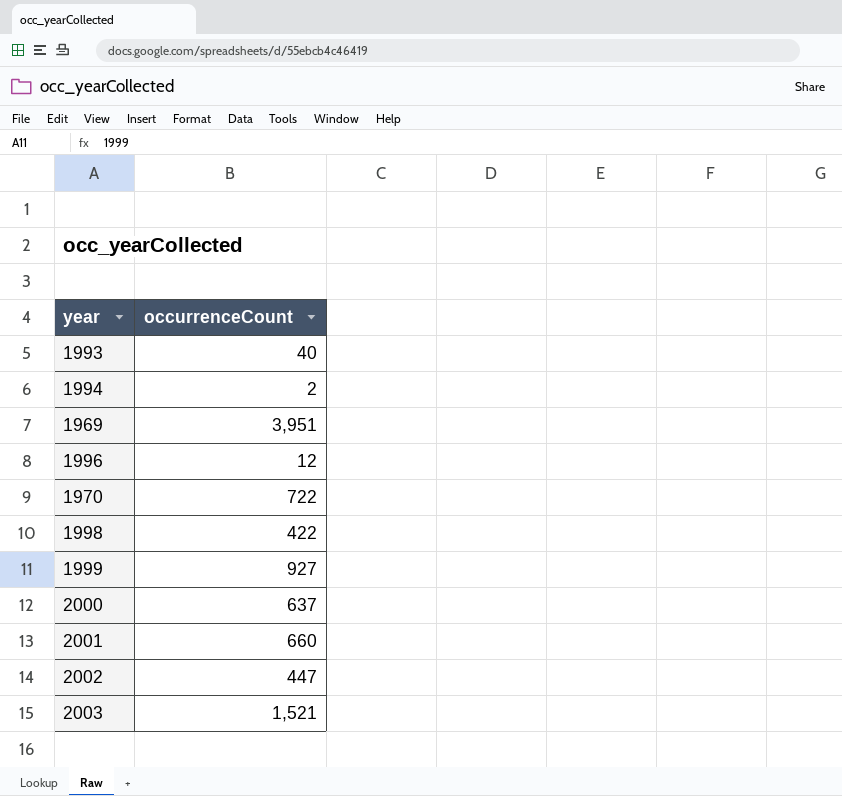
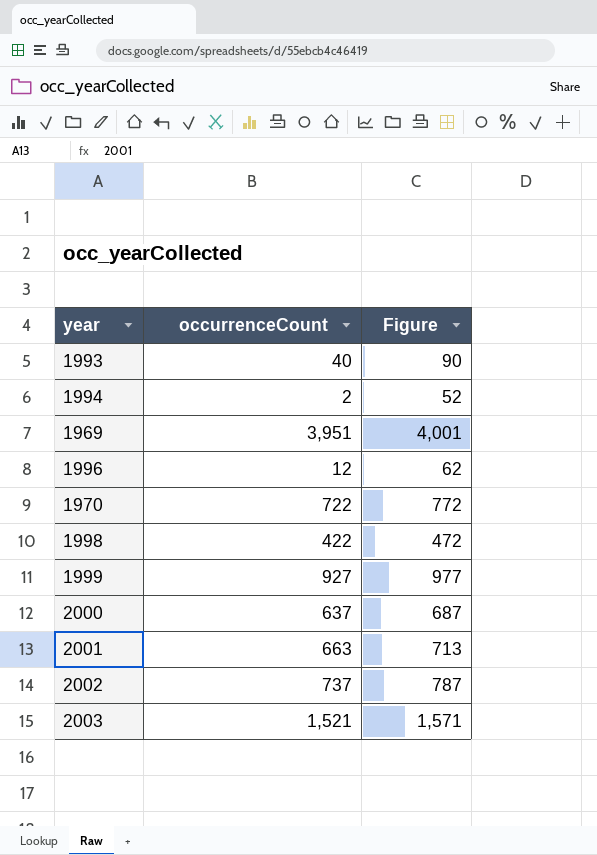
column Figure | formula: none -> [occurrenceCount] + 50
2001 | occurrenceCount: 660 -> 663
2002 | occurrenceCount: 447 -> 737

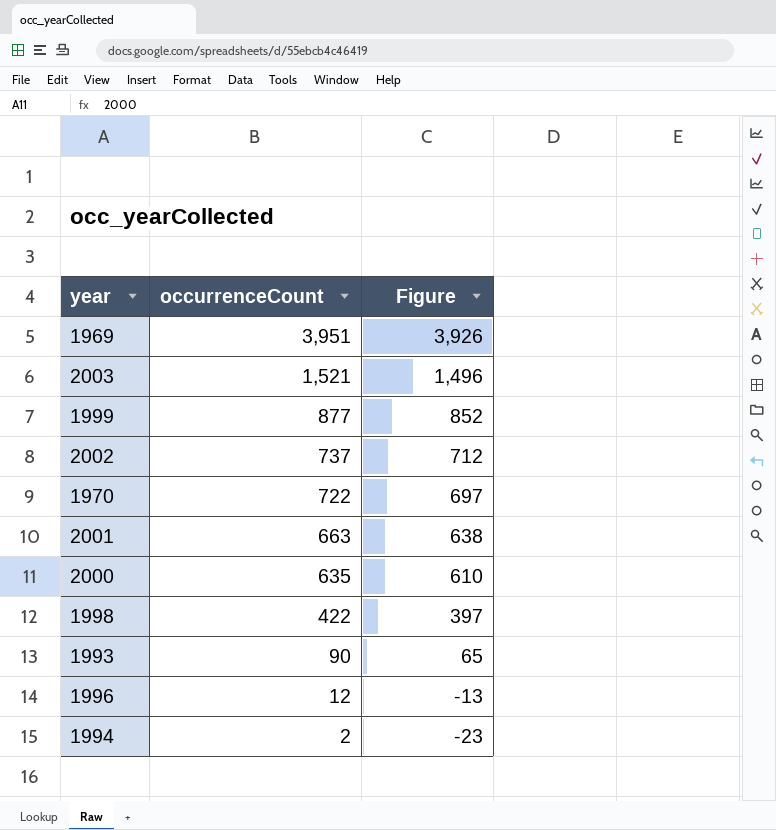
row order: none -> occurrenceCount descending
column Figure | formula: [occurrenceCount] + 50 -> [occurrenceCount] - 25
1999 | occurrenceCount: 927 -> 877
2000 | occurrenceCount: 637 -> 635
1993 | occurrenceCount: 40 -> 90

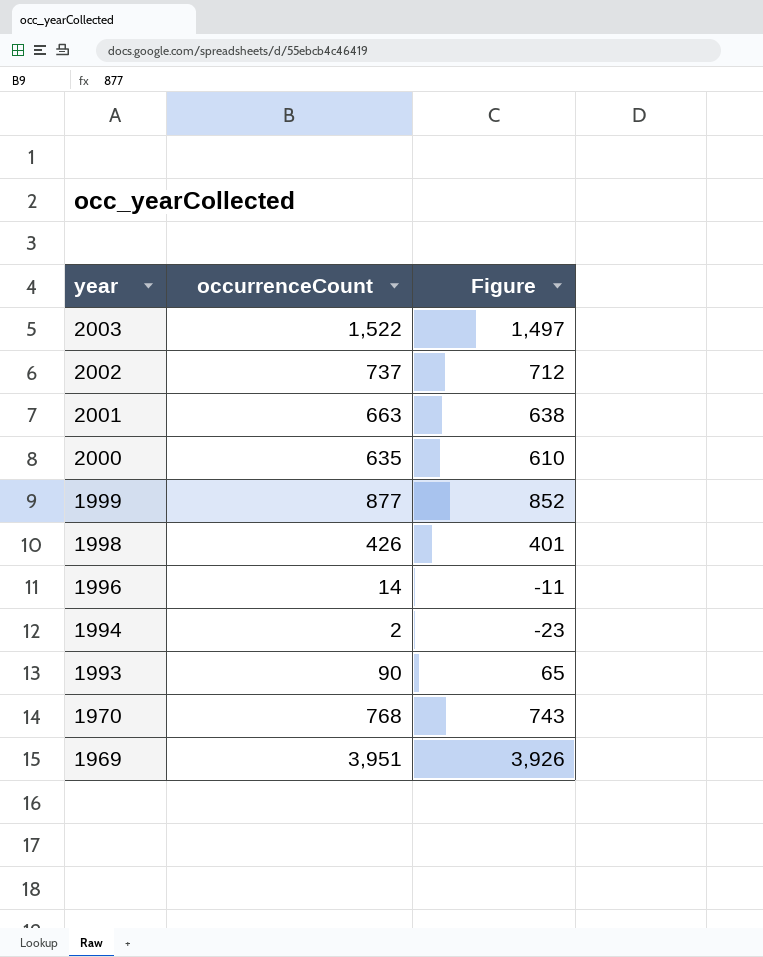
row order: occurrenceCount descending -> year descending
2003 | occurrenceCount: 1,521 -> 1,522
2003 | Figure: 1,496 -> 1,497
1998 | occurrenceCount: 422 -> 426
1998 | Figure: 397 -> 401
1996 | occurrenceCount: 12 -> 14
1996 | Figure: -13 -> -11
1970 | occurrenceCount: 722 -> 768
1970 | Figure: 697 -> 743

